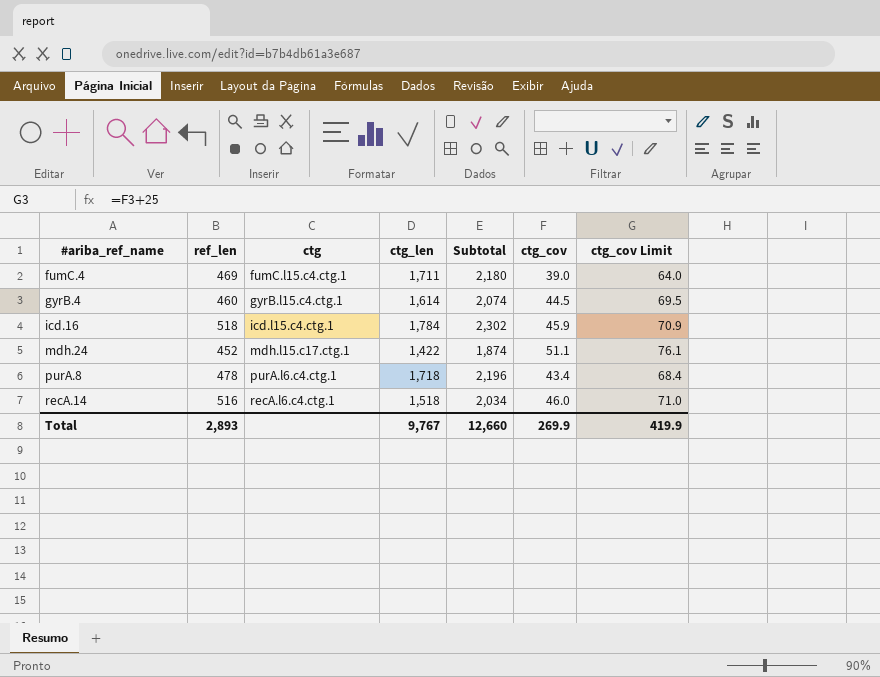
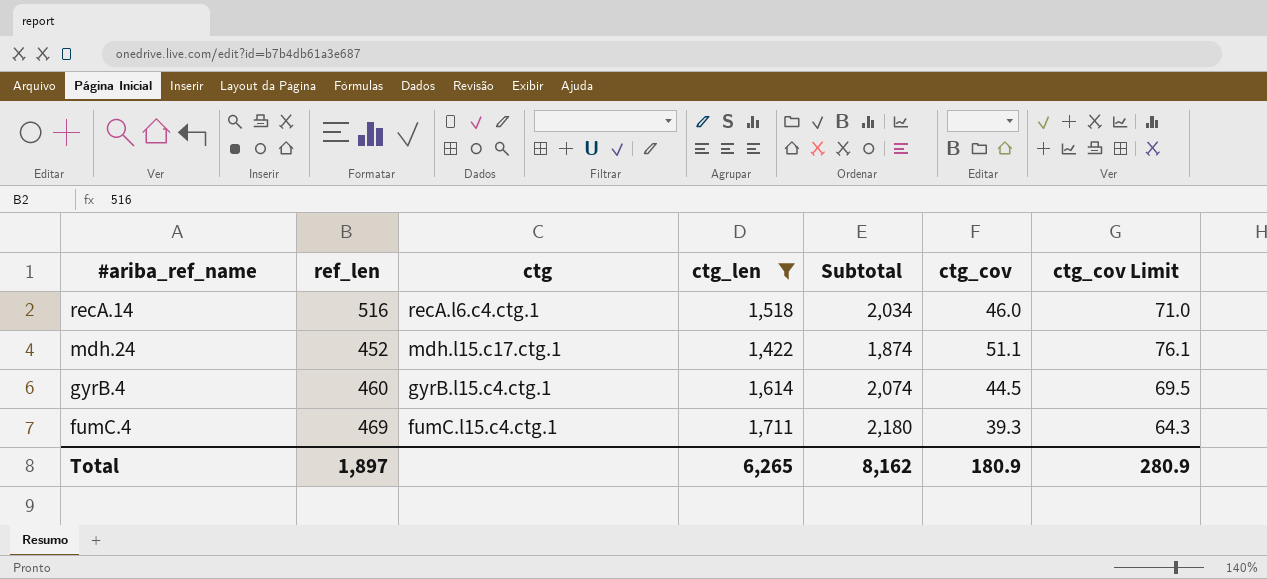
filter: none -> ctg_len <= 1,711
row order: #ariba_ref_name ascending -> #ariba_ref_name descending
fumC.4 | ctg_cov: 39.0 -> 39.3
fumC.4 | ctg_cov Limit: 64.0 -> 64.3
Total | ref_len: 2,893 -> 1,897
Total | ctg_len: 9,767 -> 6,265
Total | Subtotal: 12,660 -> 8,162
Total | ctg_cov: 269.9 -> 180.9
Total | ctg_cov Limit: 419.9 -> 280.9

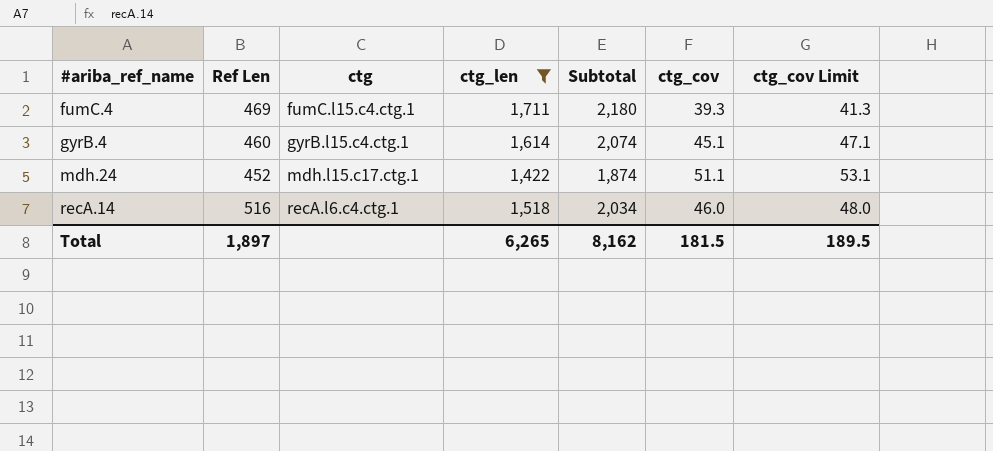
row order: #ariba_ref_name descending -> #ariba_ref_name ascending
column name: ref_len -> Ref Len
column ctg_cov Limit | formula: [ctg_cov] + 25 -> [ctg_cov] + 2
gyrB.4 | ctg_cov: 44.5 -> 45.1
Total | ctg_cov: 180.9 -> 181.5
Total | ctg_cov Limit: 280.9 -> 189.5

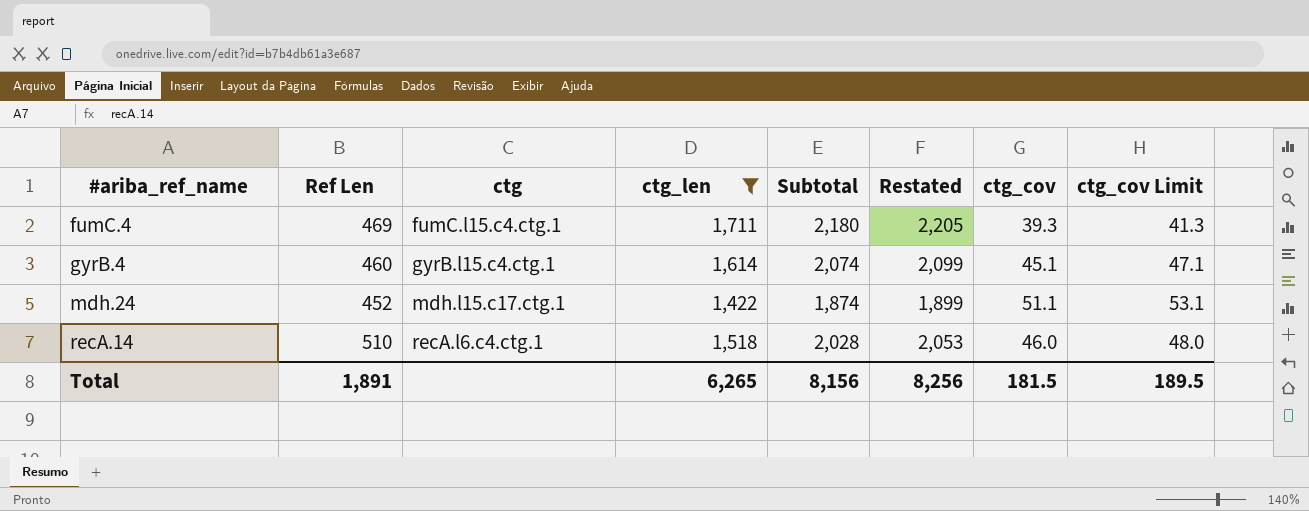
column Restated | formula: none -> [Subtotal] + 25
recA.14 | Ref Len: 516 -> 510
recA.14 | Subtotal: 2,034 -> 2,028
Total | Ref Len: 1,897 -> 1,891
Total | Subtotal: 8,162 -> 8,156

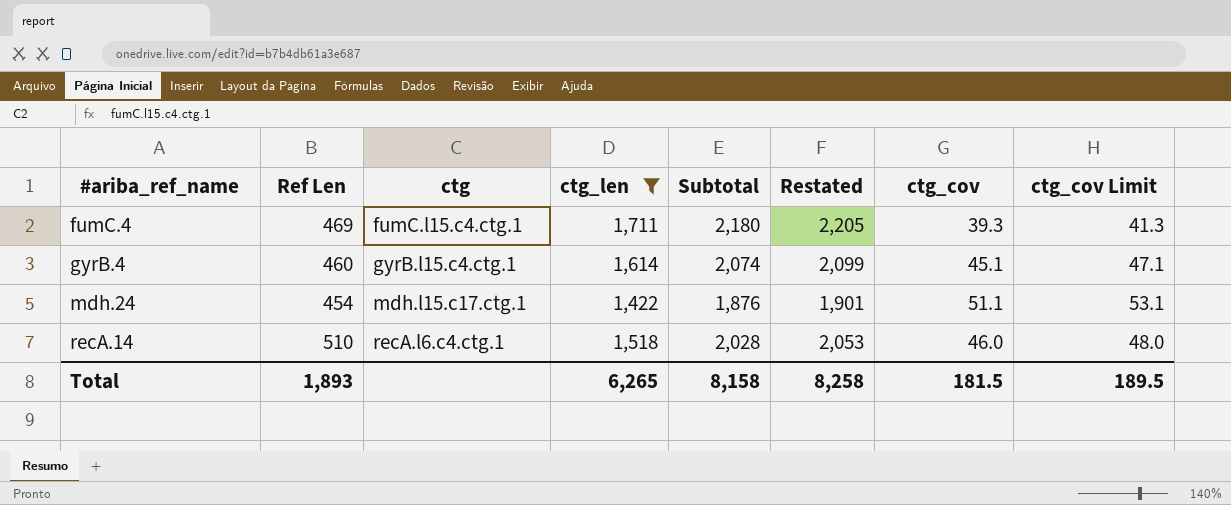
mdh.24 | Ref Len: 452 -> 454
mdh.24 | Subtotal: 1,874 -> 1,876
mdh.24 | Restated: 1,899 -> 1,901
Total | Ref Len: 1,891 -> 1,893
Total | Subtotal: 8,156 -> 8,158
Total | Restated: 8,256 -> 8,258

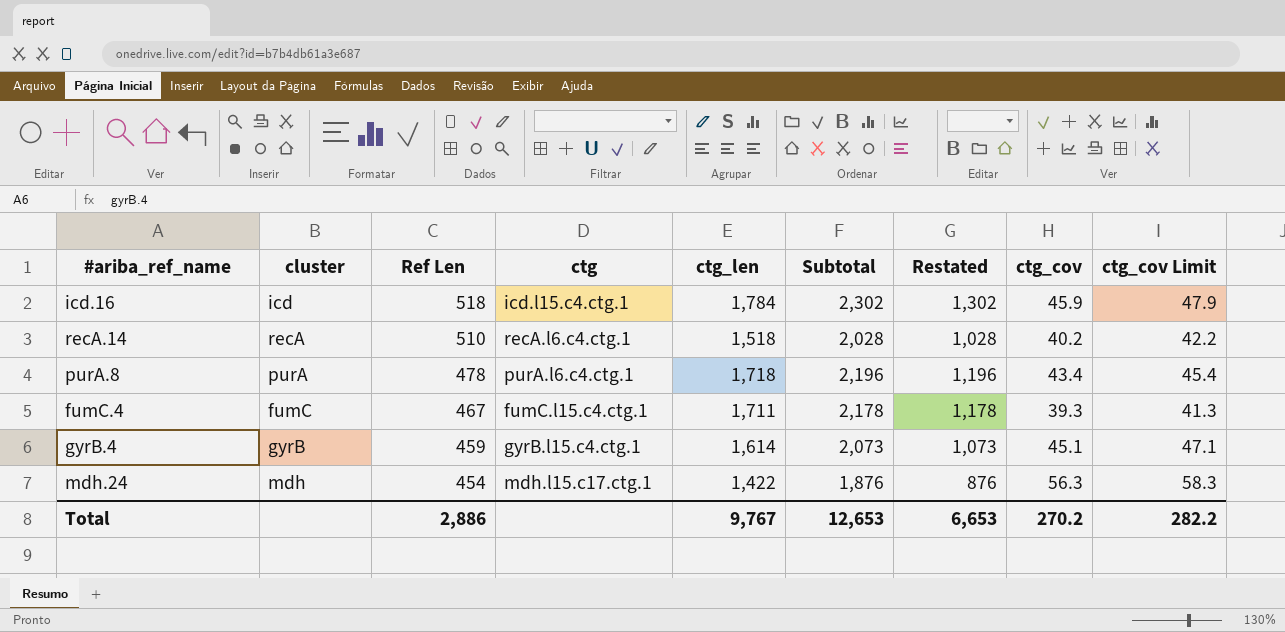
filter: ctg_len <= 1,711 -> none
row order: #ariba_ref_name ascending -> Ref Len descending
column cluster | position: none -> 2
column Restated | formula: [Subtotal] + 25 -> [Subtotal] - 1000
recA.14 | ctg_cov: 46.0 -> 40.2
recA.14 | ctg_cov Limit: 48.0 -> 42.2
fumC.4 | Ref Len: 469 -> 467
fumC.4 | Subtotal: 2,180 -> 2,178
gyrB.4 | Ref Len: 460 -> 459
gyrB.4 | Subtotal: 2,074 -> 2,073
mdh.24 | ctg_cov: 51.1 -> 56.3
mdh.24 | ctg_cov Limit: 53.1 -> 58.3
Total | Ref Len: 1,893 -> 2,886
Total | ctg_len: 6,265 -> 9,767
Total | Subtotal: 8,158 -> 12,653
Total | Restated: 8,258 -> 6,653
Total | ctg_cov: 181.5 -> 270.2
Total | ctg_cov Limit: 189.5 -> 282.2

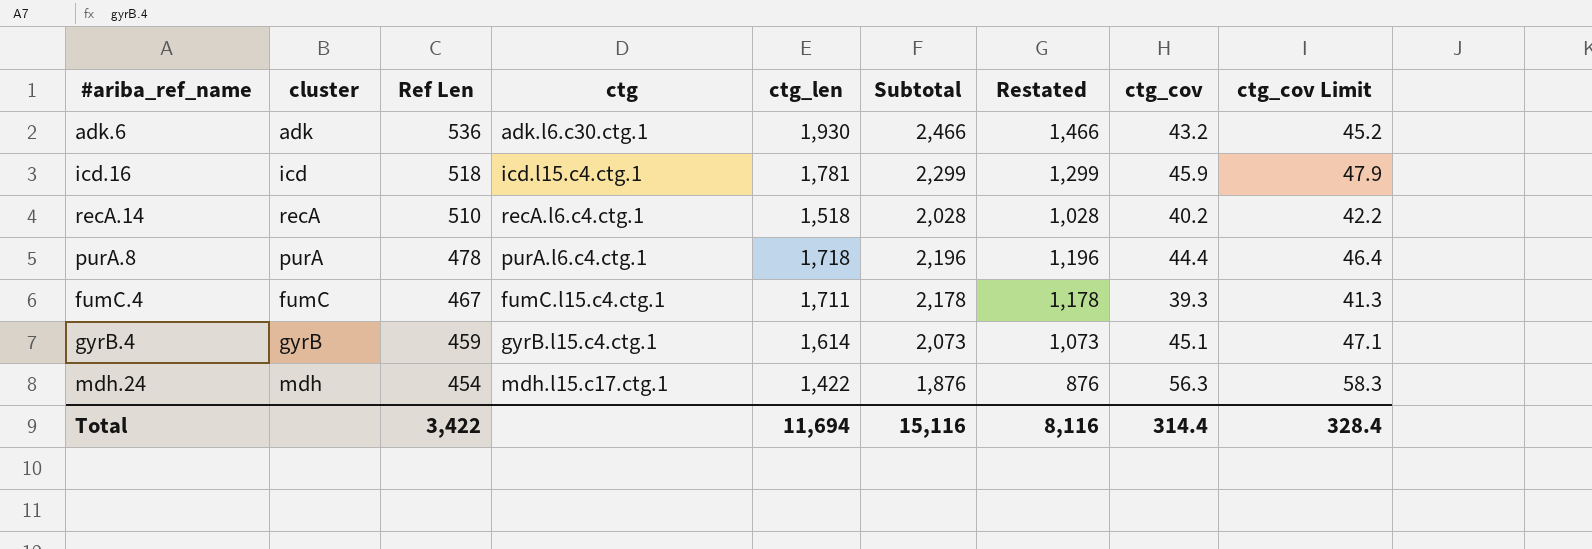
row adk.6: none -> adk | 536 | adk.l6.c30.ctg.1 | 1,930 | 2,466 | 1,466 | 43.2 | 45.2
icd.16 | ctg_len: 1,784 -> 1,781
icd.16 | Subtotal: 2,302 -> 2,299
icd.16 | Restated: 1,302 -> 1,299
purA.8 | ctg_cov: 43.4 -> 44.4
purA.8 | ctg_cov Limit: 45.4 -> 46.4
Total | Ref Len: 2,886 -> 3,422
Total | ctg_len: 9,767 -> 11,694
Total | Subtotal: 12,653 -> 15,116
Total | Restated: 6,653 -> 8,116
Total | ctg_cov: 270.2 -> 314.4
Total | ctg_cov Limit: 282.2 -> 328.4

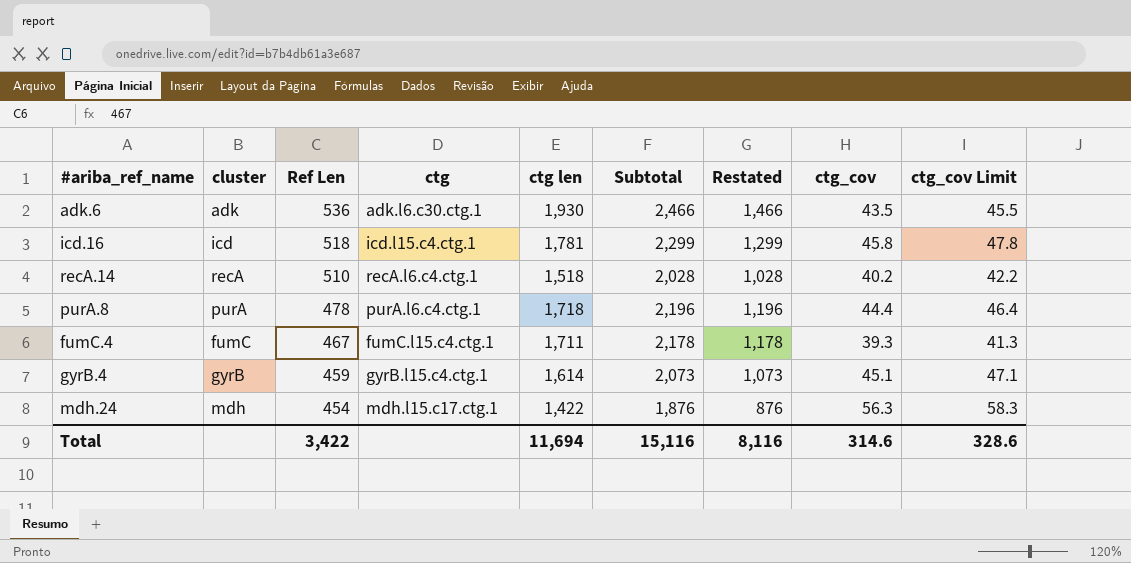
column name: ctg_len -> ctg len
adk.6 | ctg_cov: 43.2 -> 43.5
adk.6 | ctg_cov Limit: 45.2 -> 45.5
icd.16 | ctg_cov: 45.9 -> 45.8
icd.16 | ctg_cov Limit: 47.9 -> 47.8
Total | ctg_cov: 314.4 -> 314.6
Total | ctg_cov Limit: 328.4 -> 328.6

